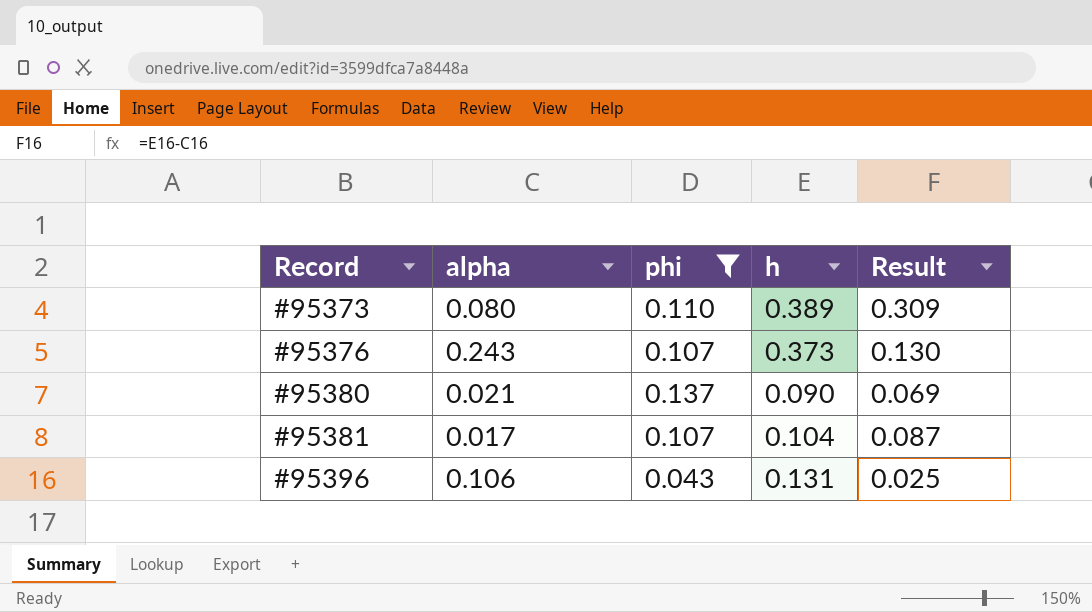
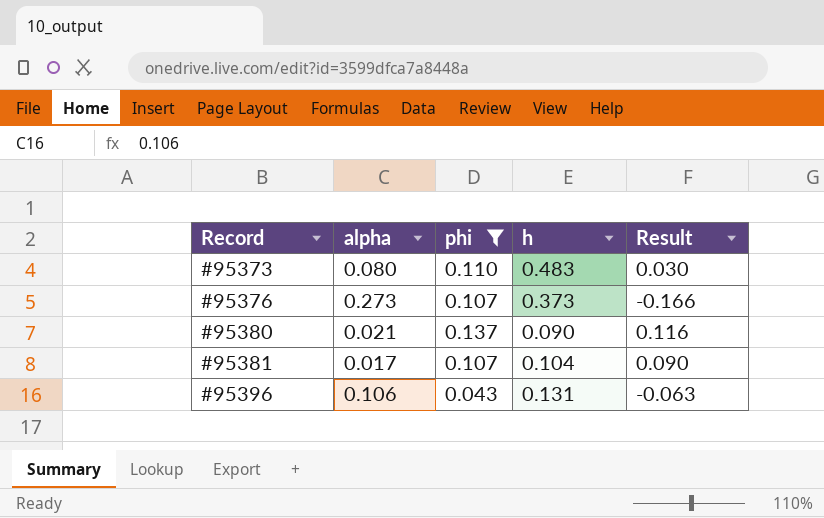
column Result | formula: [h] - [alpha] -> [phi] - [alpha]
#95373 | h: 0.389 -> 0.483
#95376 | alpha: 0.243 -> 0.273

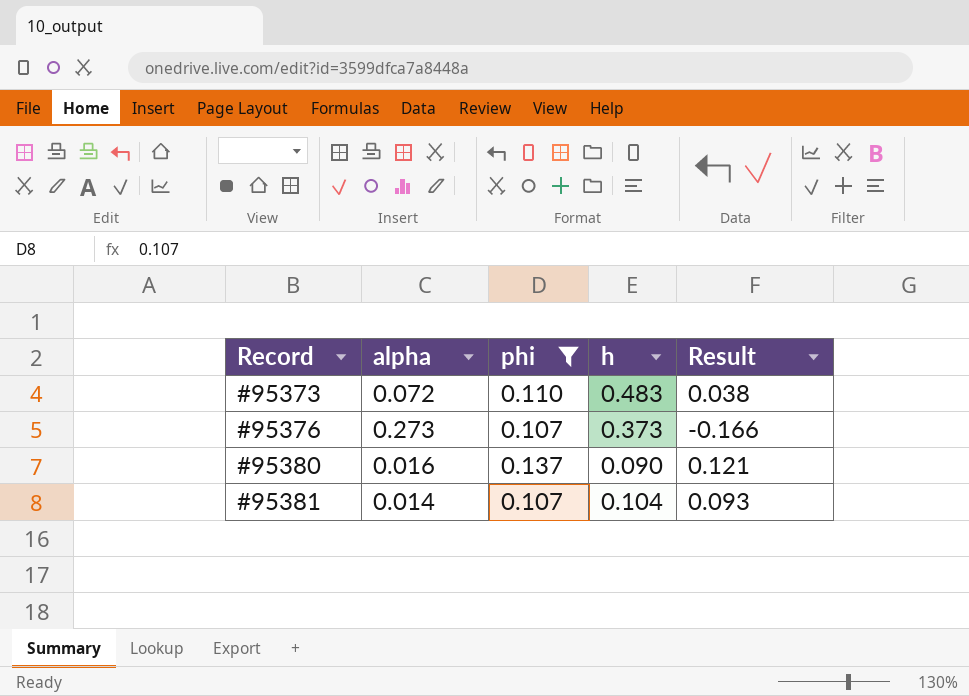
row #95396: 0.106 | 0.043 | 0.131 | -0.063 -> none
#95373 | alpha: 0.080 -> 0.072
#95373 | Result: 0.030 -> 0.038
#95380 | alpha: 0.021 -> 0.016
#95380 | Result: 0.116 -> 0.121
#95381 | alpha: 0.017 -> 0.014
#95381 | Result: 0.090 -> 0.093

